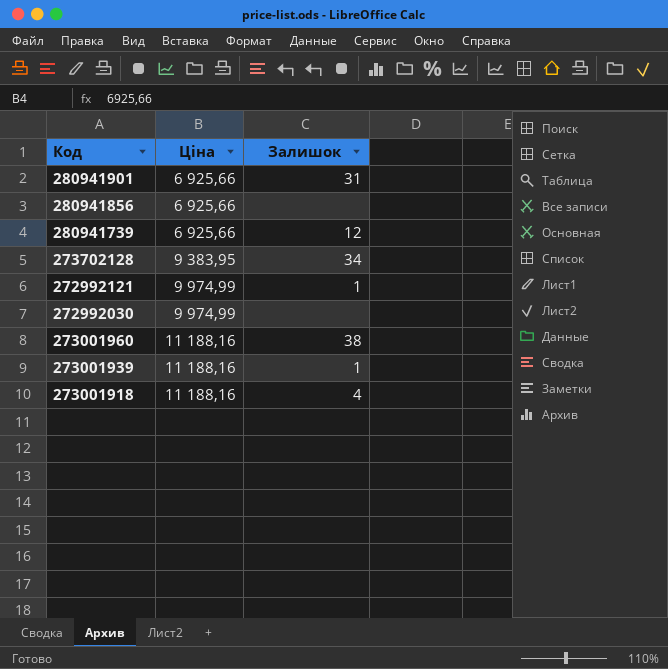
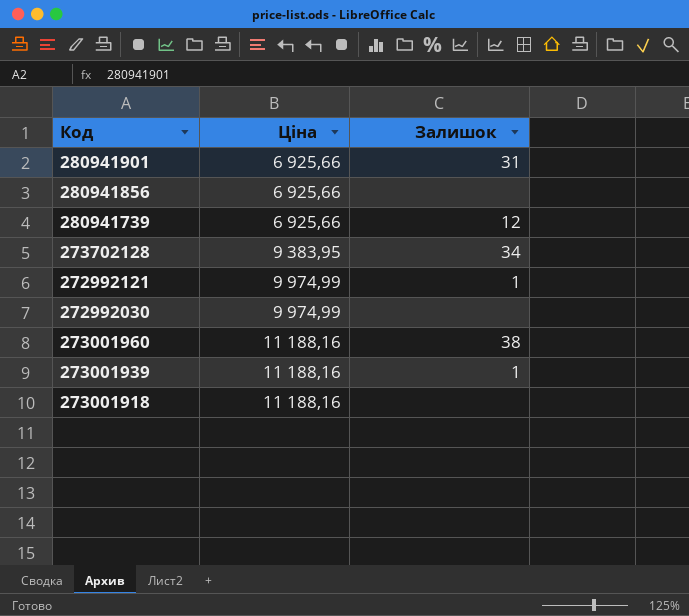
273001918 | Залишок: 4 -> none

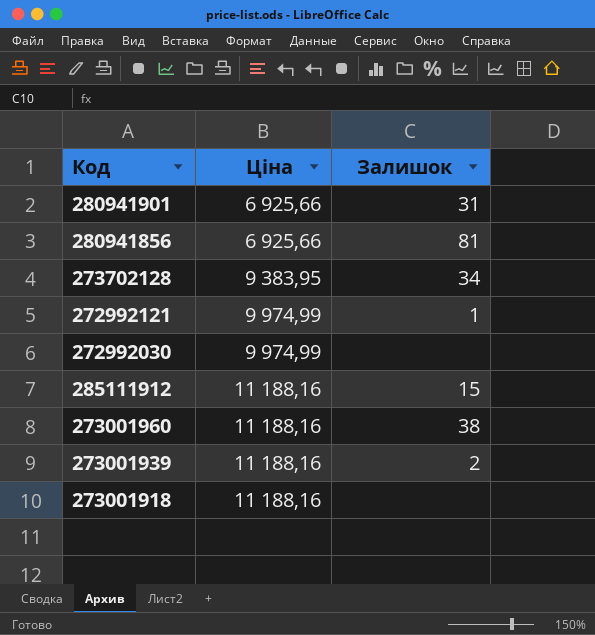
row 280941739: 6 925,66 | 12 -> none
280941856 | Залишок: none -> 81
row 285111912: none -> 11 188,16 | 15
273001939 | Залишок: 1 -> 2

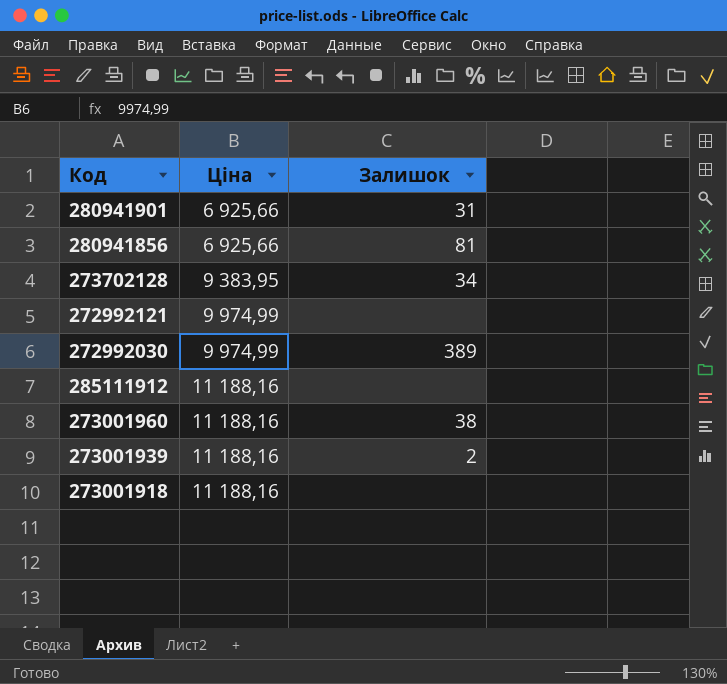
272992121 | Залишок: 1 -> none
272992030 | Залишок: none -> 389
285111912 | Залишок: 15 -> none

